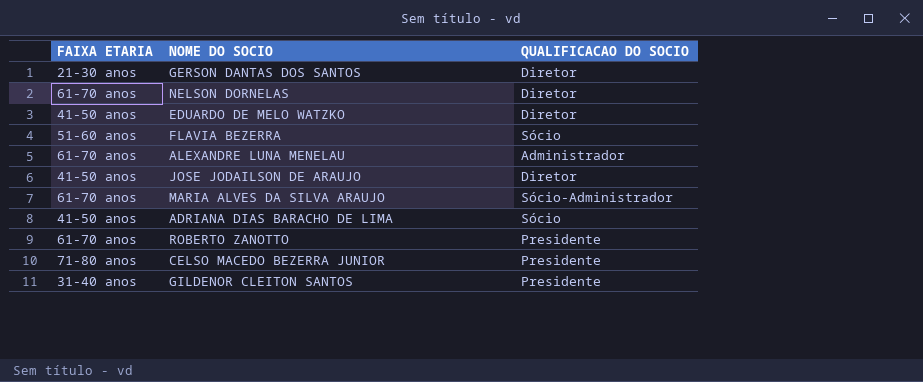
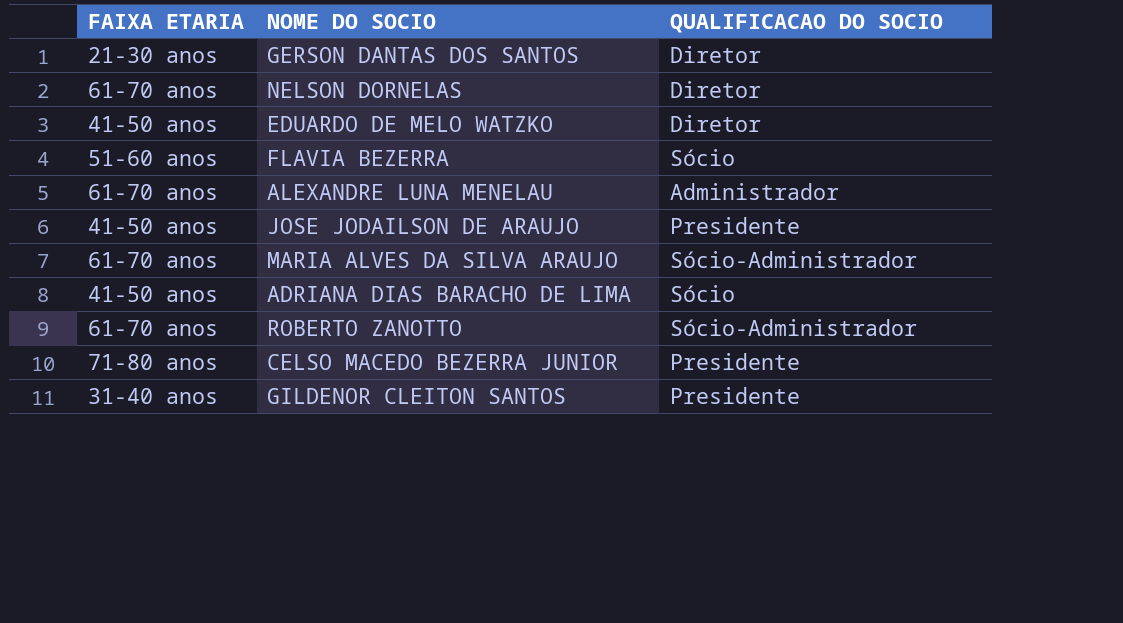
JOSE JODAILSON DE ARAUJO | QUALIFICACAO DO SOCIO: Diretor -> Presidente
ROBERTO ZANOTTO | QUALIFICACAO DO SOCIO: Presidente -> Sócio-Administrador

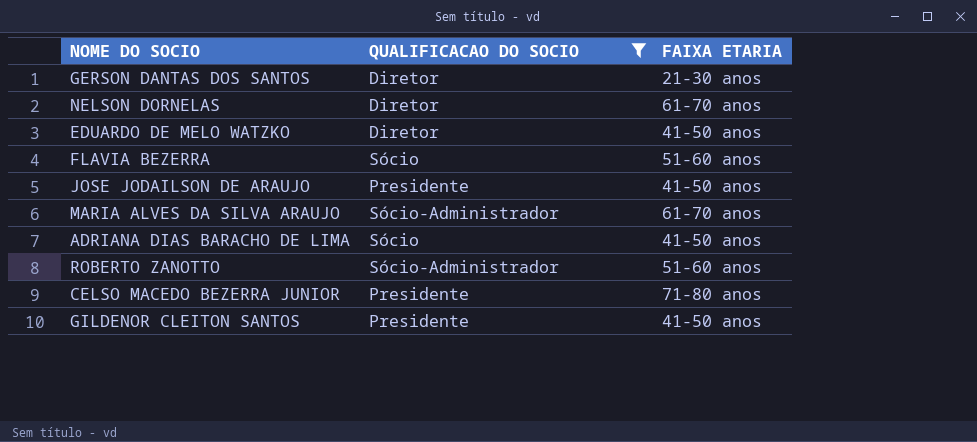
filter: none -> QUALIFICACAO DO SOCIO != Administrador
column FAIXA ETARIA | position: 1 -> 3
ROBERTO ZANOTTO | FAIXA ETARIA: 61-70 anos -> 51-60 anos
GILDENOR CLEITON SANTOS | FAIXA ETARIA: 31-40 anos -> 41-50 anos

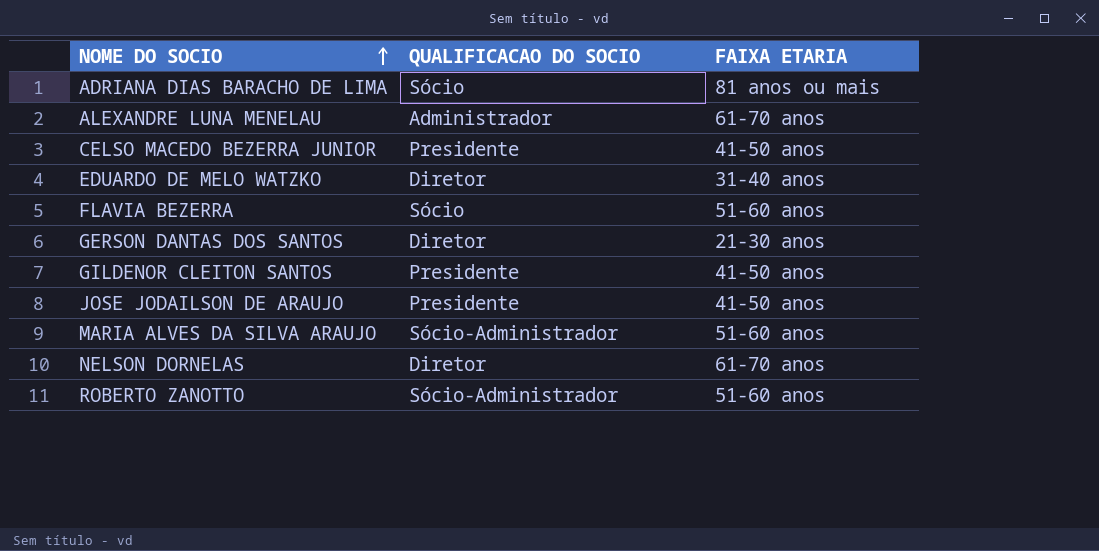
filter: QUALIFICACAO DO SOCIO != Administrador -> none
row order: none -> NOME DO SOCIO ascending
ADRIANA DIAS BARACHO DE LIMA | FAIXA ETARIA: 41-50 anos -> 81 anos ou mais
CELSO MACEDO BEZERRA JUNIOR | FAIXA ETARIA: 71-80 anos -> 41-50 anos
EDUARDO DE MELO WATZKO | FAIXA ETARIA: 41-50 anos -> 31-40 anos
MARIA ALVES DA SILVA ARAUJO | FAIXA ETARIA: 61-70 anos -> 51-60 anos

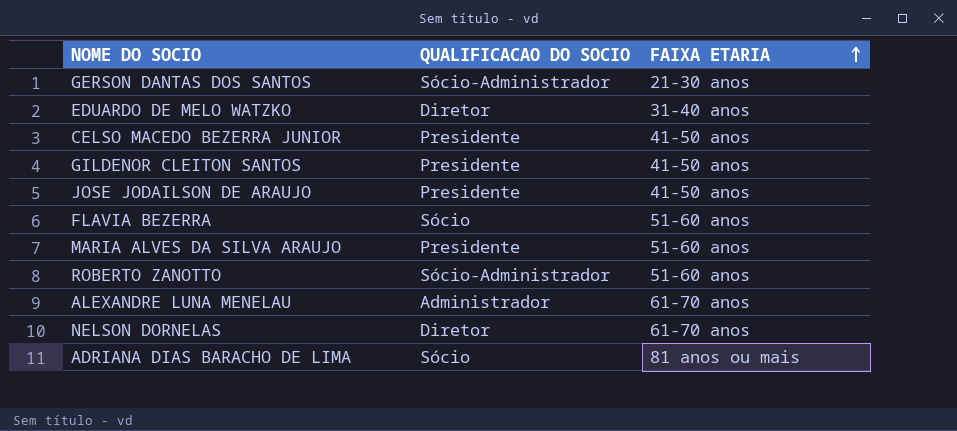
row order: NOME DO SOCIO ascending -> FAIXA ETARIA ascending
GERSON DANTAS DOS SANTOS | QUALIFICACAO DO SOCIO: Diretor -> Sócio-Administrador
MARIA ALVES DA SILVA ARAUJO | QUALIFICACAO DO SOCIO: Sócio-Administrador -> Presidente

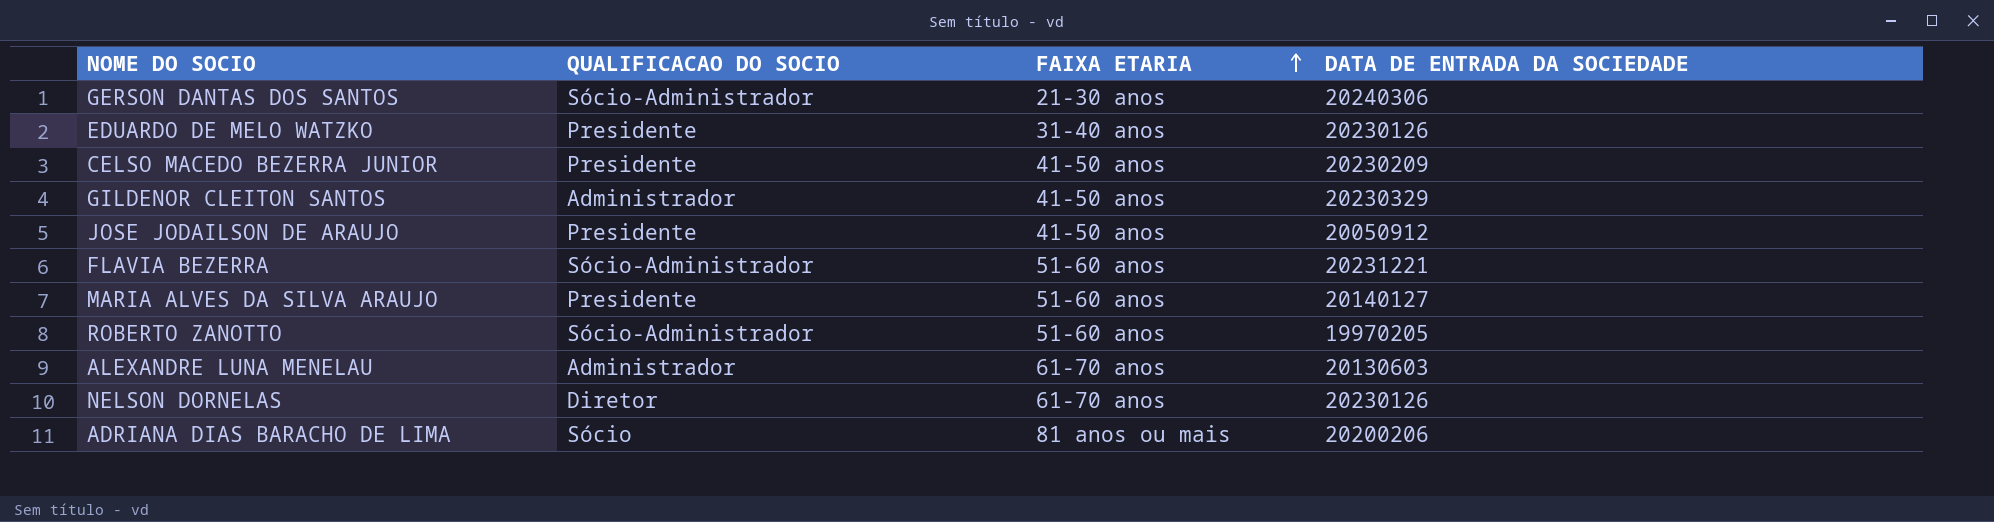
column DATA DE ENTRADA DA SOCIEDADE | position: none -> 4
EDUARDO DE MELO WATZKO | QUALIFICACAO DO SOCIO: Diretor -> Presidente
GILDENOR CLEITON SANTOS | QUALIFICACAO DO SOCIO: Presidente -> Administrador
FLAVIA BEZERRA | QUALIFICACAO DO SOCIO: Sócio -> Sócio-Administrador

